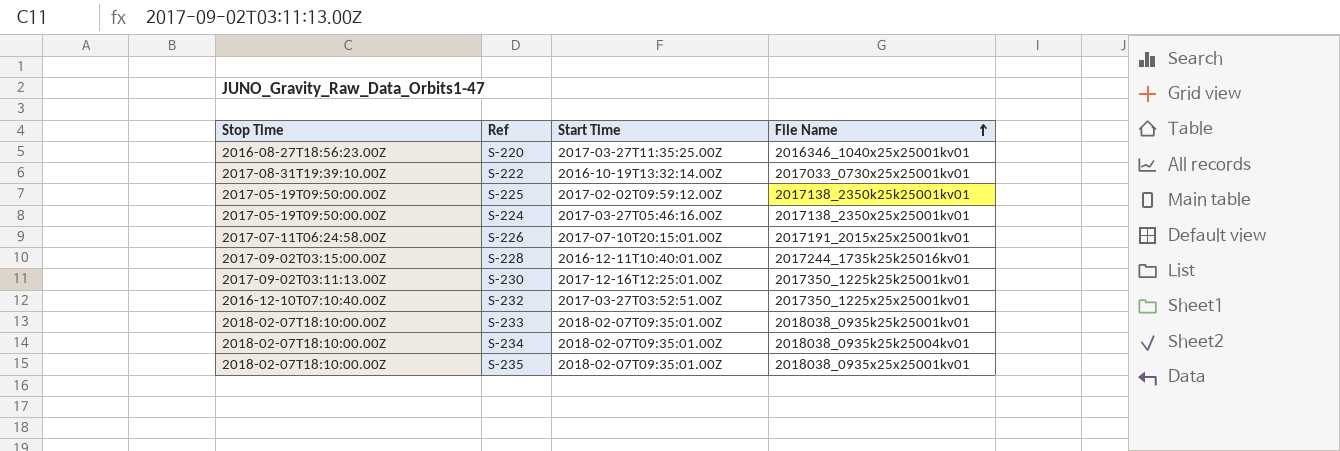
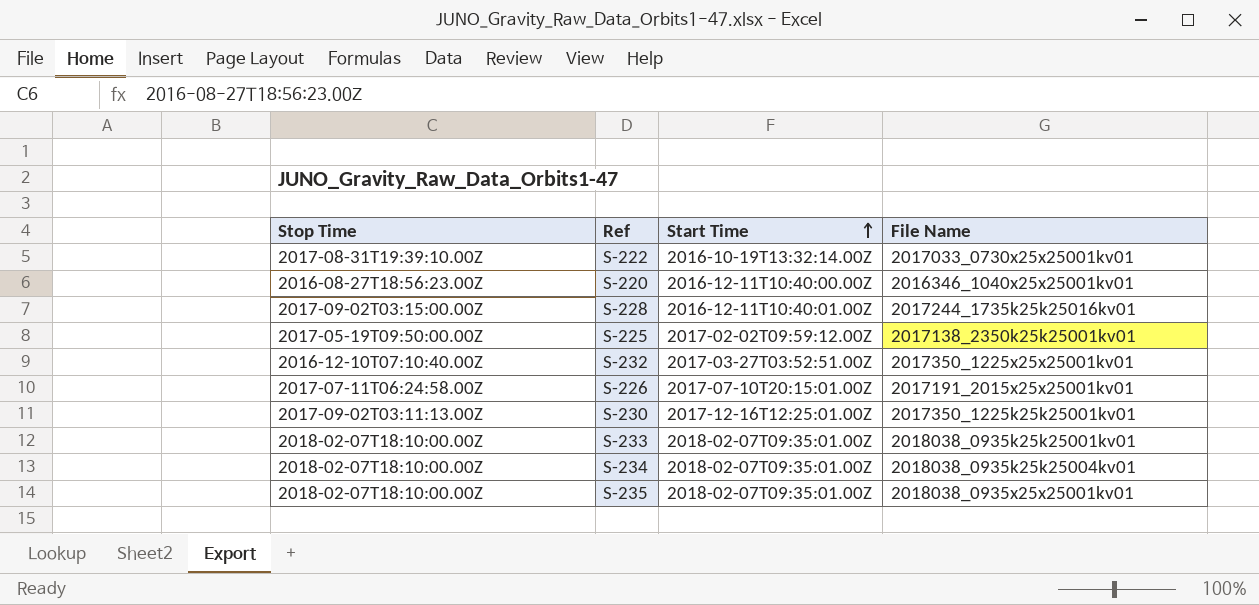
row order: File Name ascending -> Start Time ascending
row S-224: 2017-05-19T09:50:00.00Z | 2017-03-27T05:46:16.00Z | 2017138_2350x25x25001kv01 -> none
S-220 | Start Time: 2017-03-27T11:35:25.00Z -> 2016-12-11T10:40:00.00Z

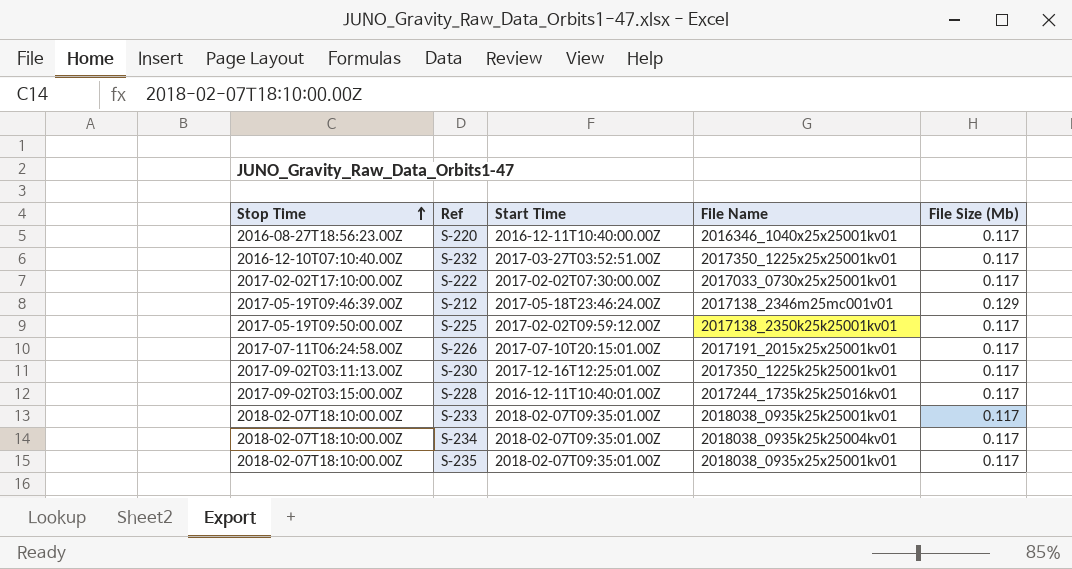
row order: Start Time ascending -> Stop Time ascending
column File Size (Mb) | position: none -> 5
S-222 | Stop Time: 2017-08-31T19:39:10.00Z -> 2017-02-02T17:10:00.00Z
S-222 | Start Time: 2016-10-19T13:32:14.00Z -> 2017-02-02T07:30:00.00Z
row S-212: none -> 2017-05-19T09:46:39.00Z | 2017-05-18T23:46:24.00Z | 2017138_2346m25mc001v01 | 0.129

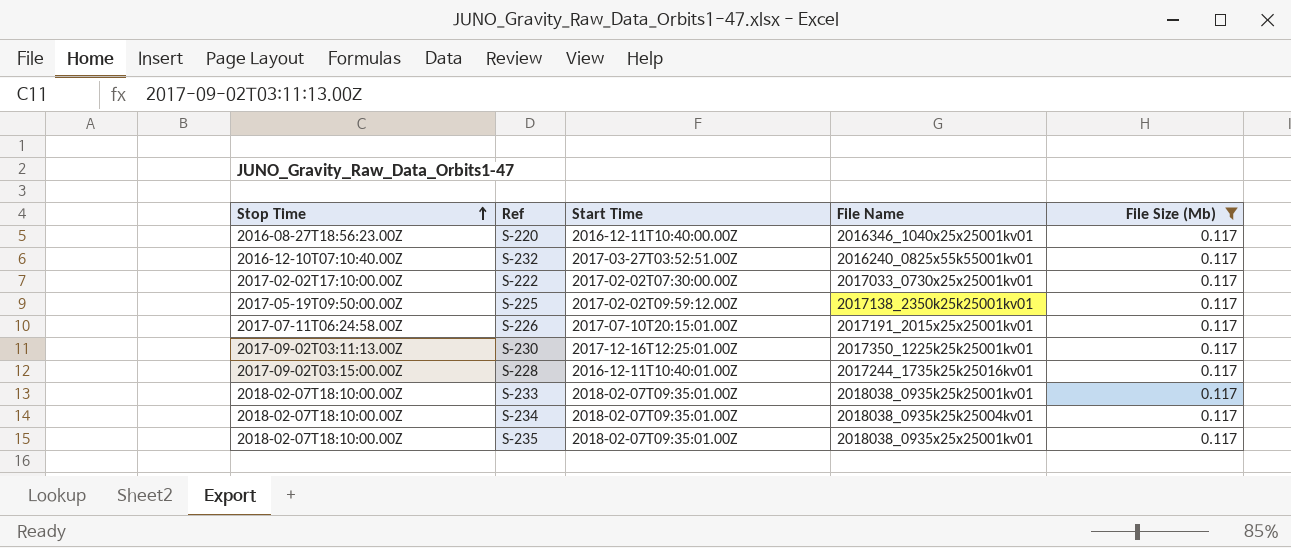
filter: none -> File Size (Mb) = 0.117
S-232 | File Name: 2017350_1225x25x25001kv01 -> 2016240_0825x55k55001kv01

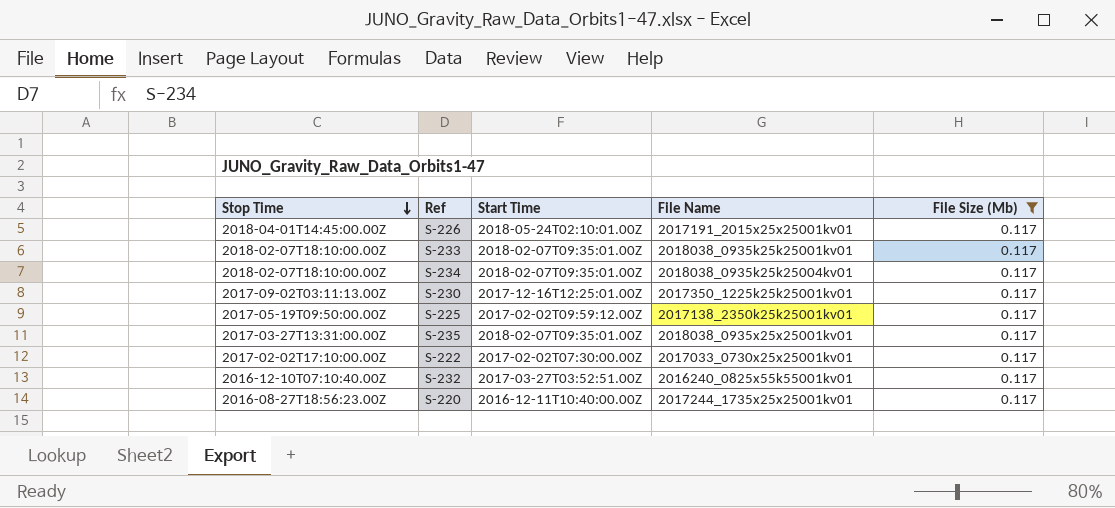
row order: Stop Time ascending -> Stop Time descending
row S-228: 2017-09-02T03:15:00.00Z | 2016-12-11T10:40:01.00Z | 2017244_1735k25k25016kv01 | 0.117 -> none
S-226 | Stop Time: 2017-07-11T06:24:58.00Z -> 2018-04-01T14:45:00.00Z
S-226 | Start Time: 2017-07-10T20:15:01.00Z -> 2018-05-24T02:10:01.00Z
S-235 | Stop Time: 2018-02-07T18:10:00.00Z -> 2017-03-27T13:31:00.00Z
S-220 | File Name: 2016346_1040x25x25001kv01 -> 2017244_1735x25x25001kv01

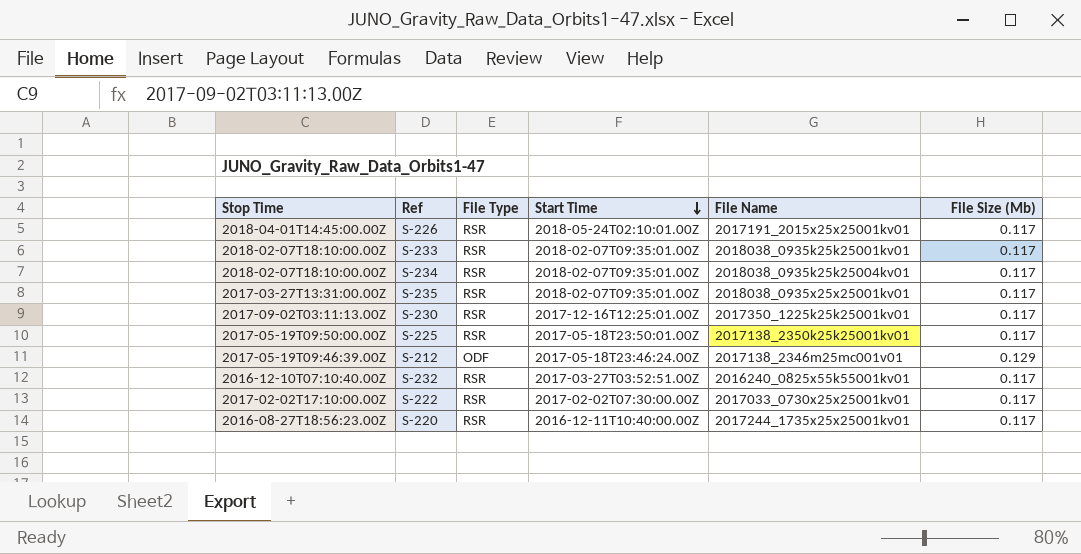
filter: File Size (Mb) = 0.117 -> none
row order: Stop Time descending -> Start Time descending
column File Type | position: none -> 3
S-225 | Start Time: 2017-02-02T09:59:12.00Z -> 2017-05-18T23:50:01.00Z

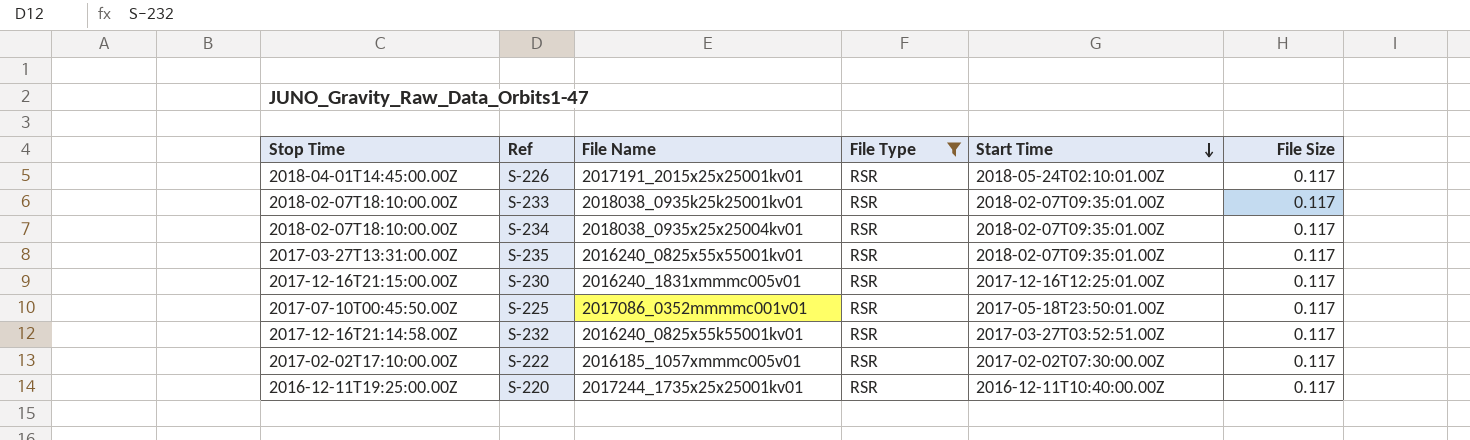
filter: none -> File Type = RSR
column File Name | position: 5 -> 3
column name: File Size (Mb) -> File Size
S-234 | File Name: 2018038_0935k25k25004kv01 -> 2018038_0935x25x25004kv01
S-235 | File Name: 2018038_0935x25x25001kv01 -> 2016240_0825x55x55001kv01
S-230 | Stop Time: 2017-09-02T03:11:13.00Z -> 2017-12-16T21:15:00.00Z
S-230 | File Name: 2017350_1225k25k25001kv01 -> 2016240_1831xmmmc005v01
S-225 | Stop Time: 2017-05-19T09:50:00.00Z -> 2017-07-10T00:45:50.00Z
S-225 | File Name: 2017138_2350k25k25001kv01 -> 2017086_0352mmmmc001v01
S-232 | Stop Time: 2016-12-10T07:10:40.00Z -> 2017-12-16T21:14:58.00Z
S-222 | File Name: 2017033_0730x25x25001kv01 -> 2016185_1057xmmmc005v01
S-220 | Stop Time: 2016-08-27T18:56:23.00Z -> 2016-12-11T19:25:00.00Z

